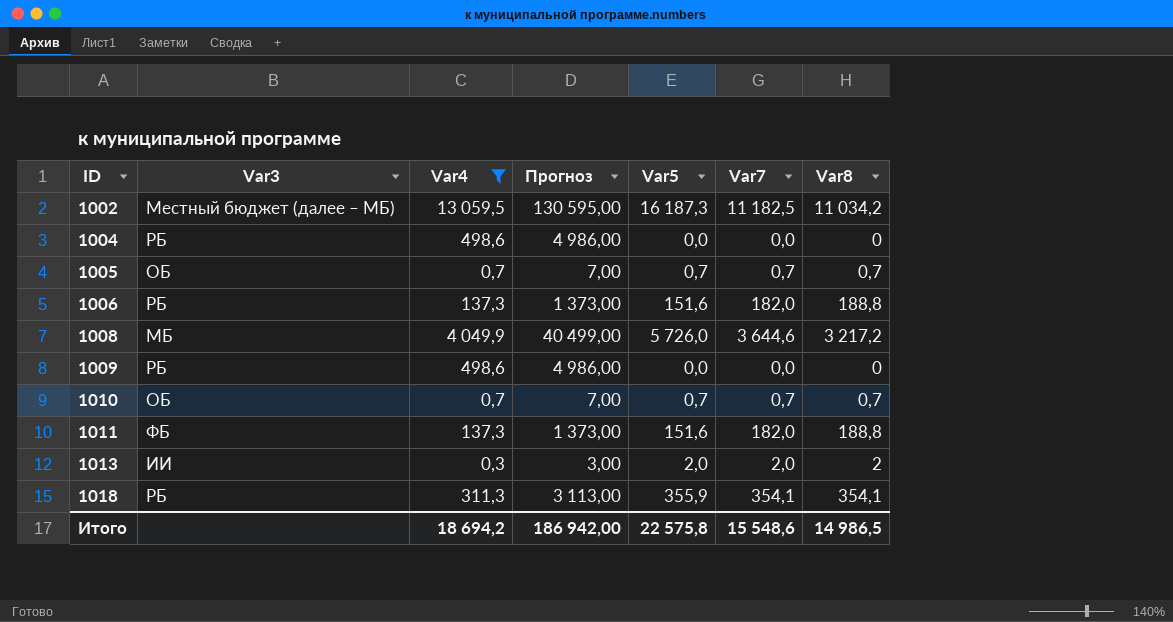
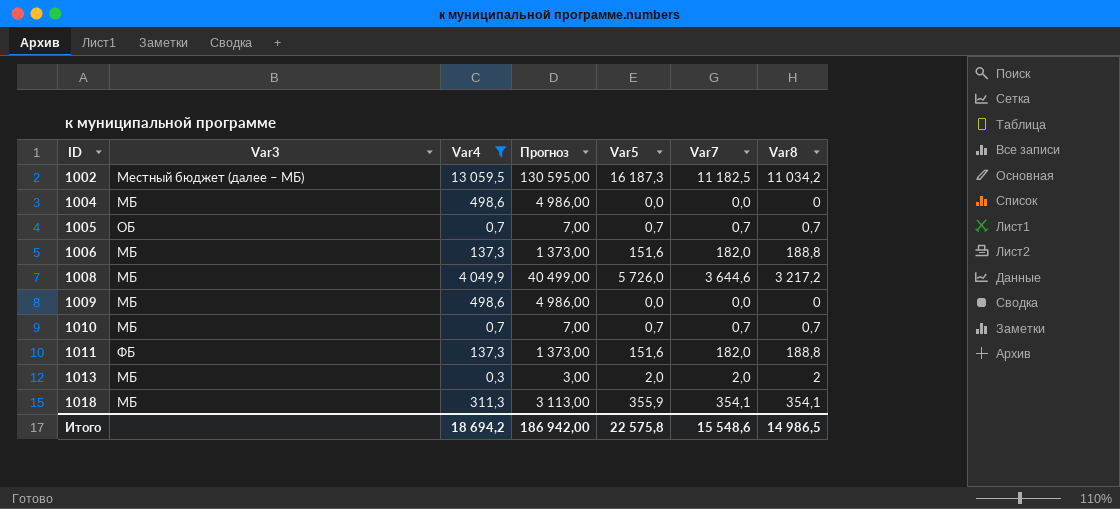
1004 | Var3: РБ -> МБ
1006 | Var3: РБ -> МБ
1009 | Var3: РБ -> МБ
1010 | Var3: ОБ -> МБ
1013 | Var3: ИИ -> МБ
1018 | Var3: РБ -> МБ

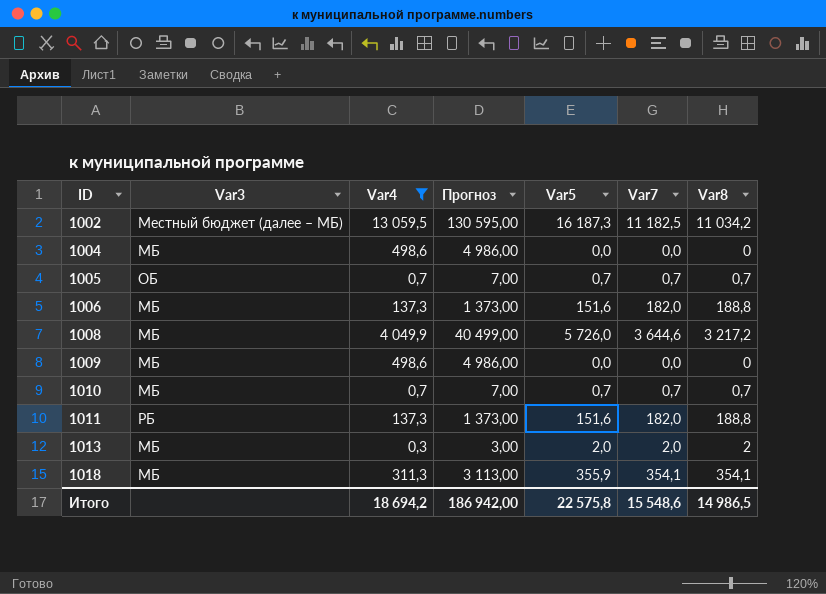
1011 | Var3: ФБ -> РБ

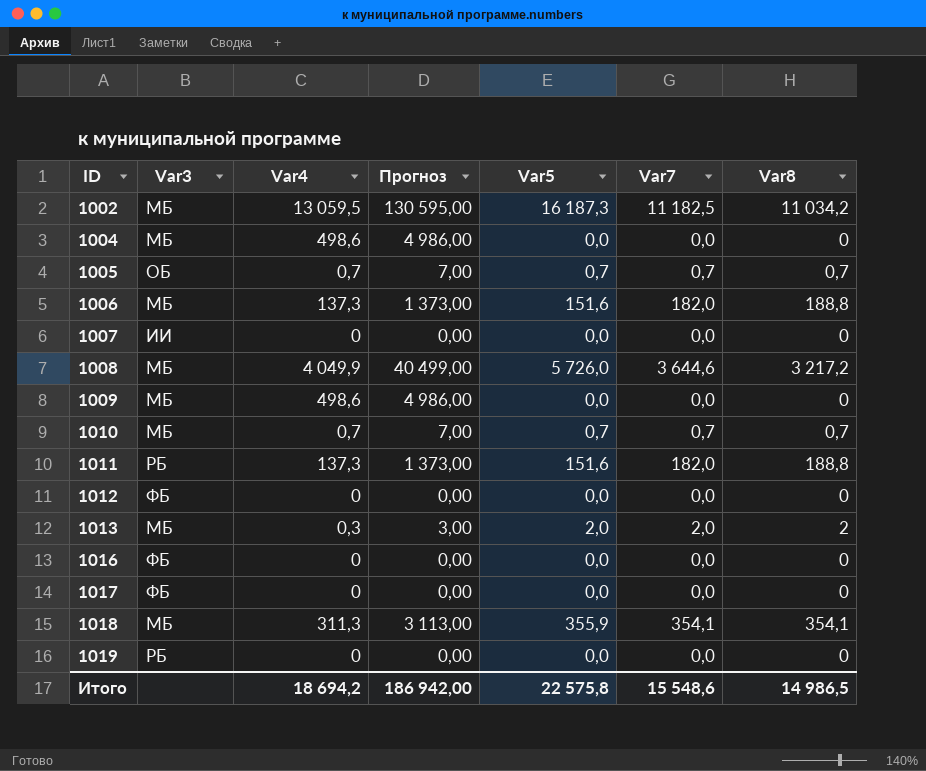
filter: Var4 != 0 -> none
1002 | Var3: Местный бюджет (далее – МБ) -> МБ

